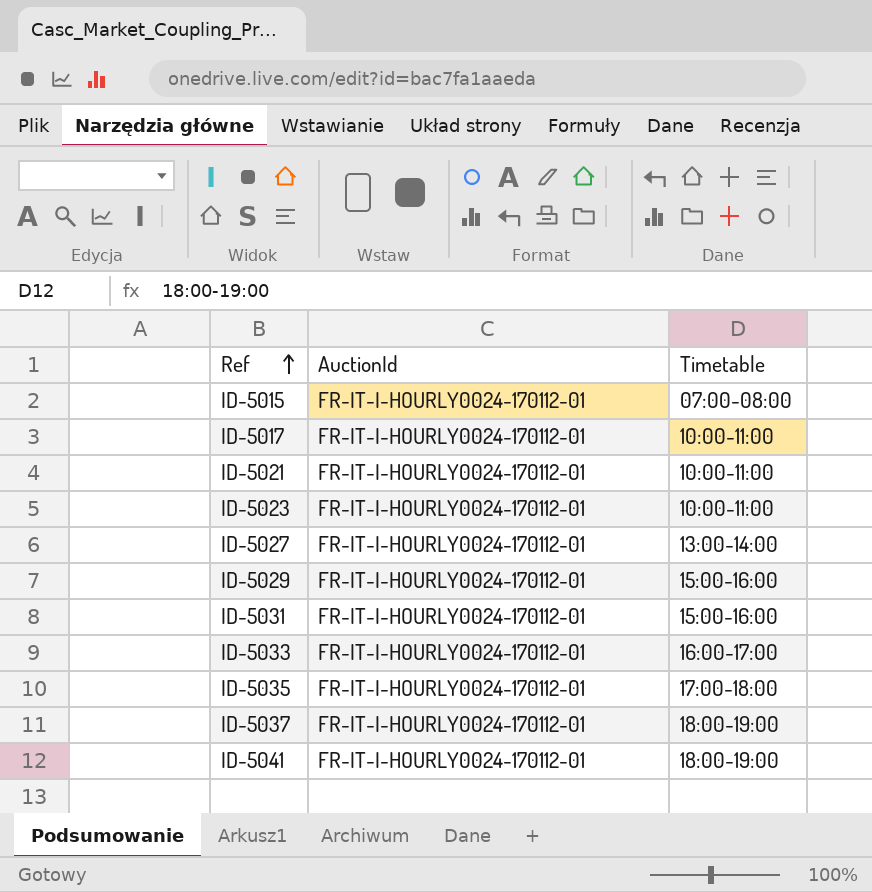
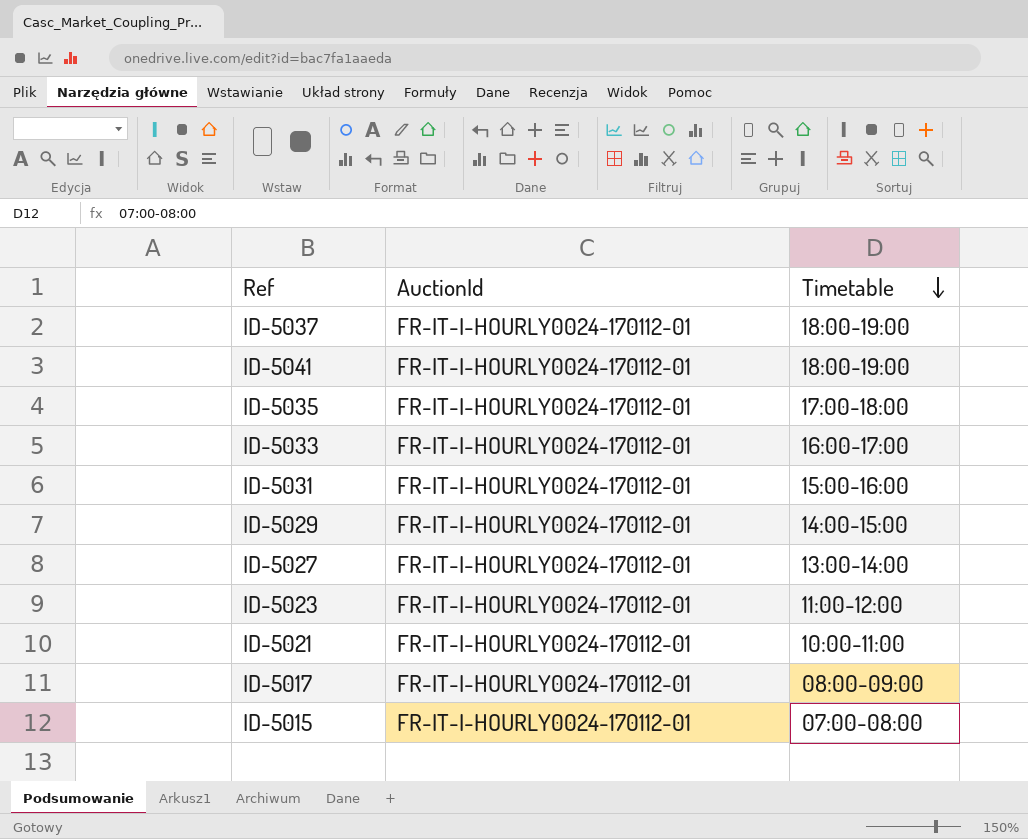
row order: Ref ascending -> Timetable descending
ID-5029 | Timetable: 15:00-16:00 -> 14:00-15:00
ID-5023 | Timetable: 10:00-11:00 -> 11:00-12:00
ID-5017 | Timetable: 10:00-11:00 -> 08:00-09:00

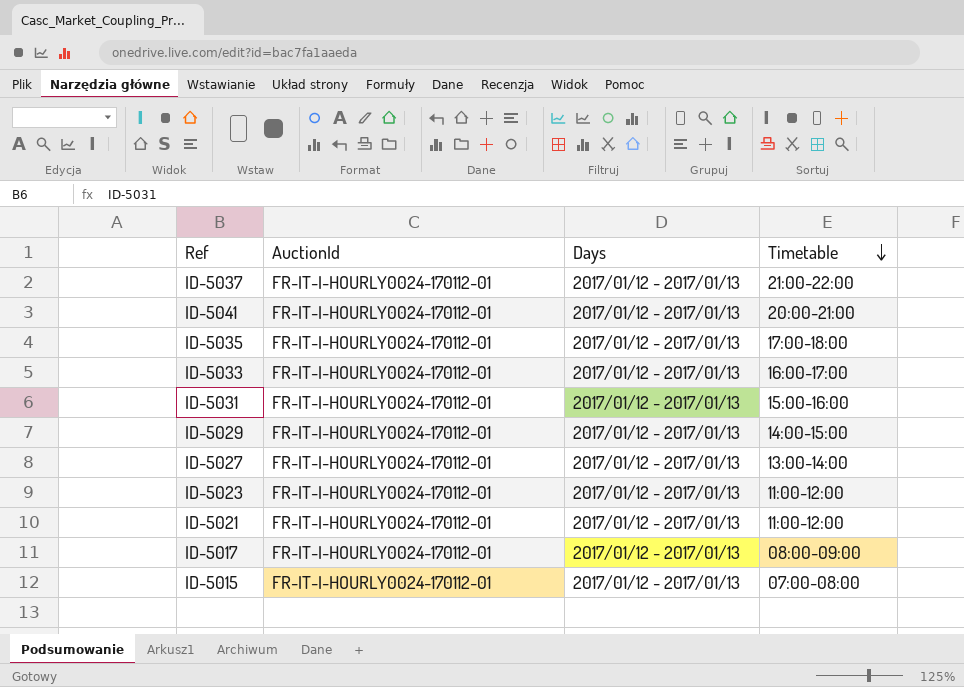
column Days | position: none -> 3
ID-5037 | Timetable: 18:00-19:00 -> 21:00-22:00
ID-5041 | Timetable: 18:00-19:00 -> 20:00-21:00
ID-5021 | Timetable: 10:00-11:00 -> 11:00-12:00

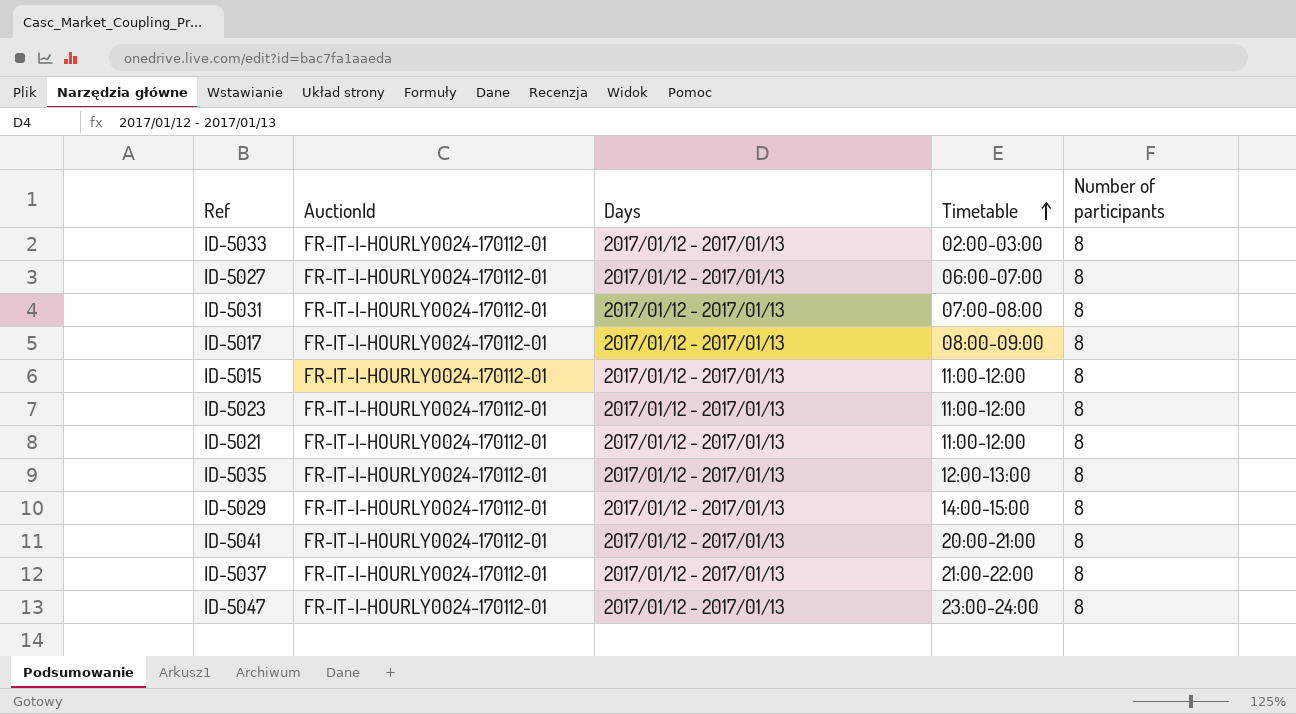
row order: Timetable descending -> Timetable ascending
column Number of participants | position: none -> 5
ID-5033 | Timetable: 16:00-17:00 -> 02:00-03:00
ID-5027 | Timetable: 13:00-14:00 -> 06:00-07:00
ID-5031 | Timetable: 15:00-16:00 -> 07:00-08:00
ID-5015 | Timetable: 07:00-08:00 -> 11:00-12:00
ID-5035 | Timetable: 17:00-18:00 -> 12:00-13:00
row ID-5047: none -> FR-IT-I-HOURLY0024-170112-01 | 2017/01/12 - 2017/01/13 | 23:00-24:00 | 8

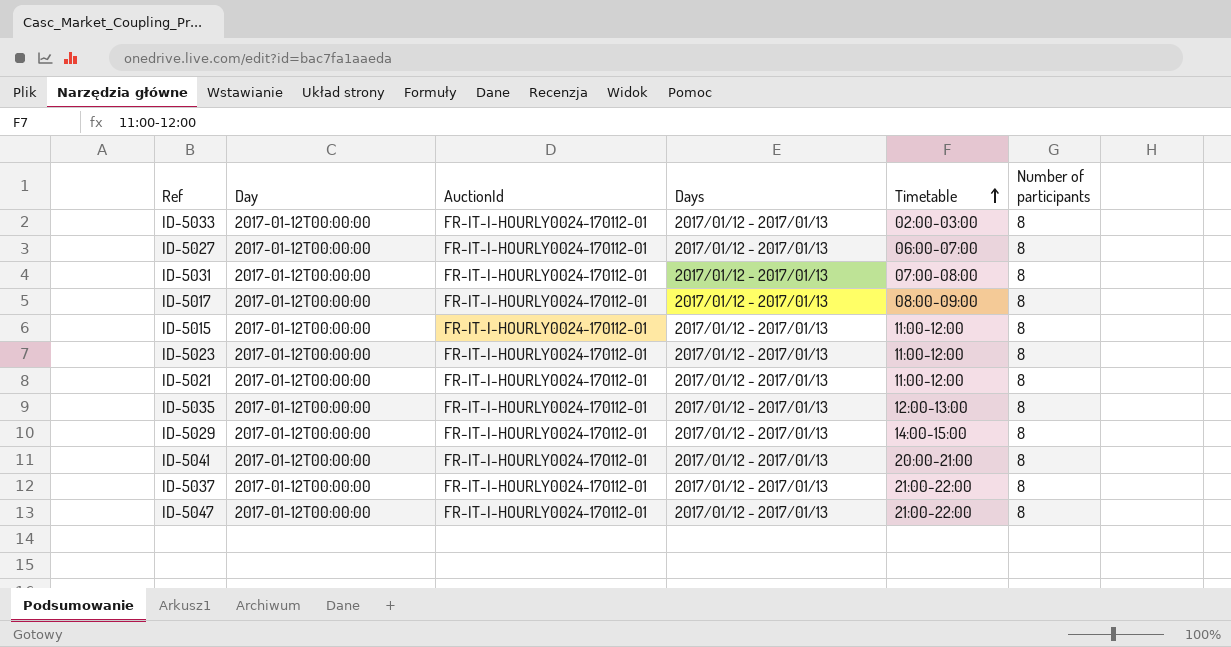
column Day | position: none -> 2
ID-5047 | Timetable: 23:00-24:00 -> 21:00-22:00

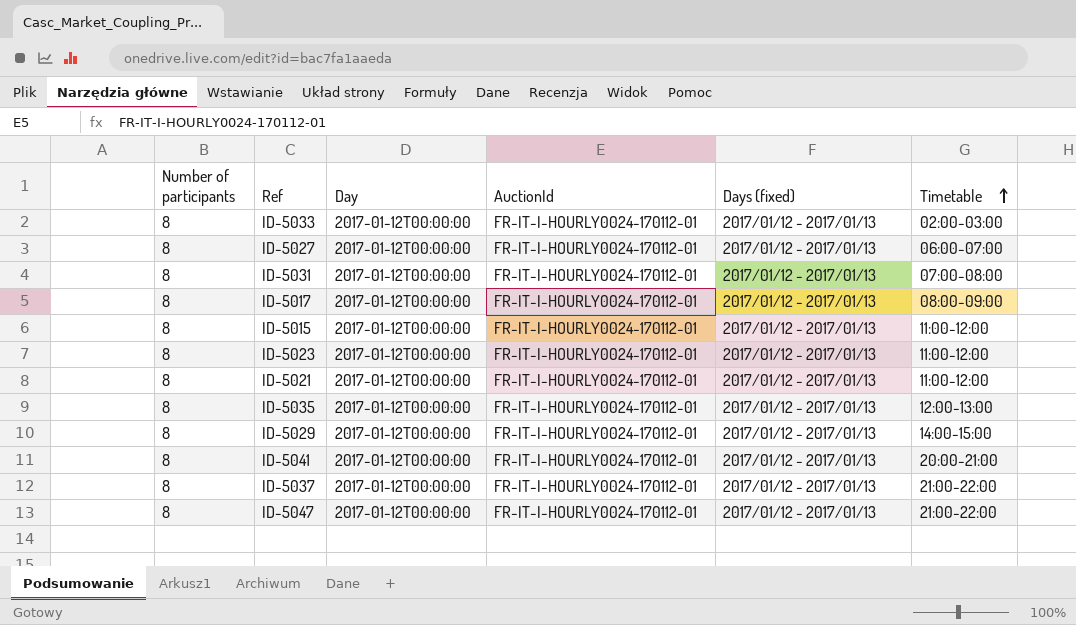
column Number of participants | position: 6 -> 1
column name: Days -> Days (fixed)

